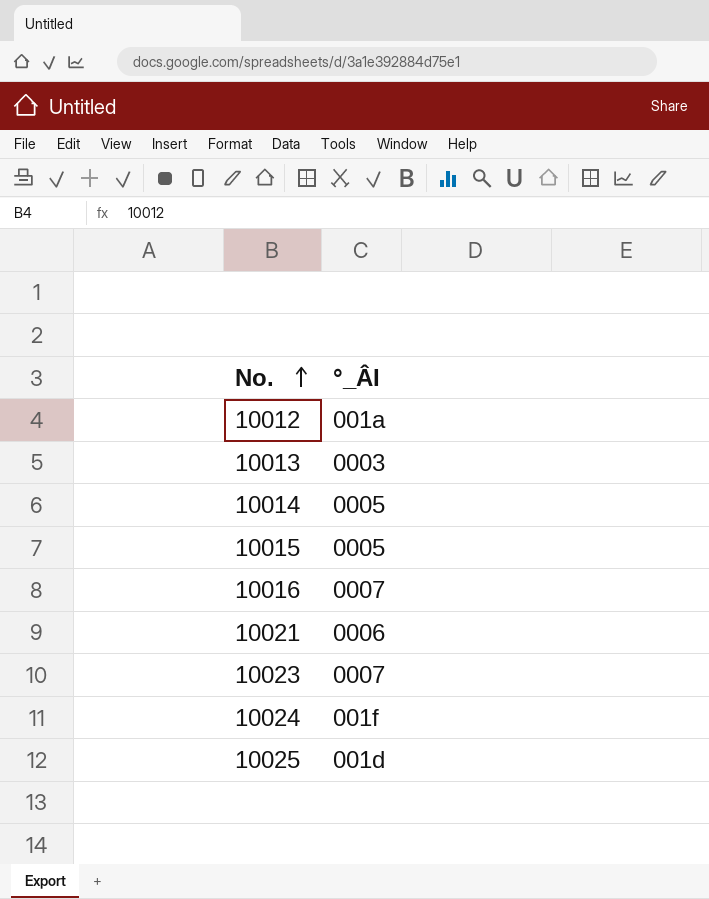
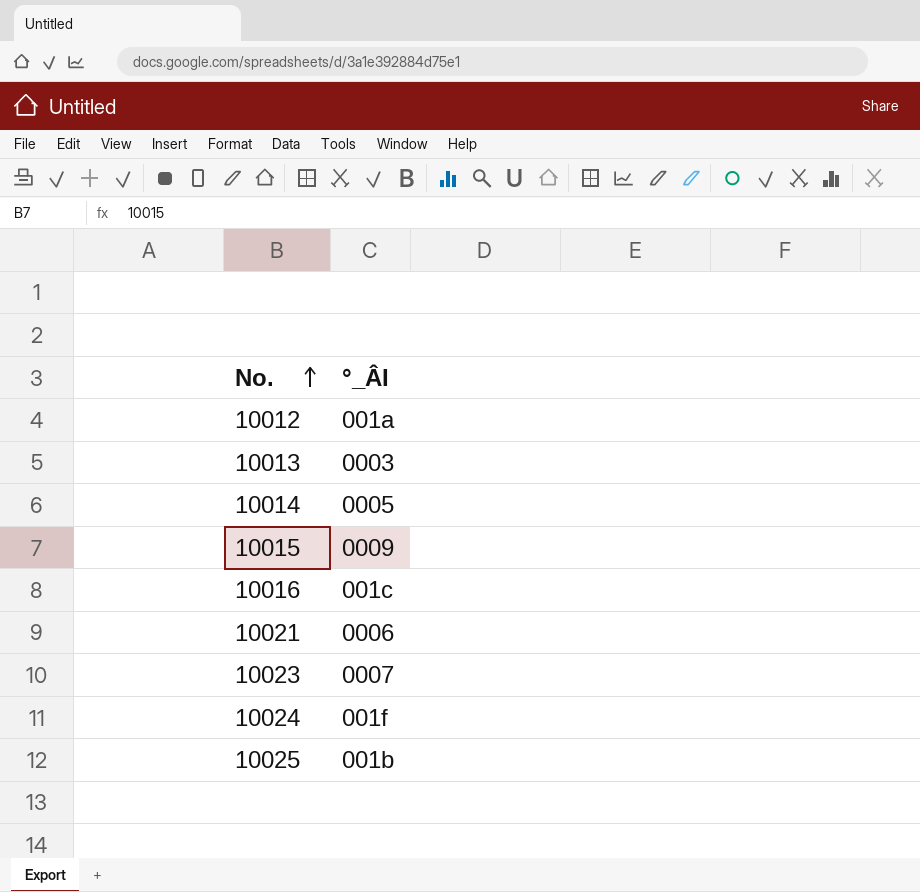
10015 | °_ÂI: 0005 -> 0009
10016 | °_ÂI: 0007 -> 001c
10025 | °_ÂI: 001d -> 001b

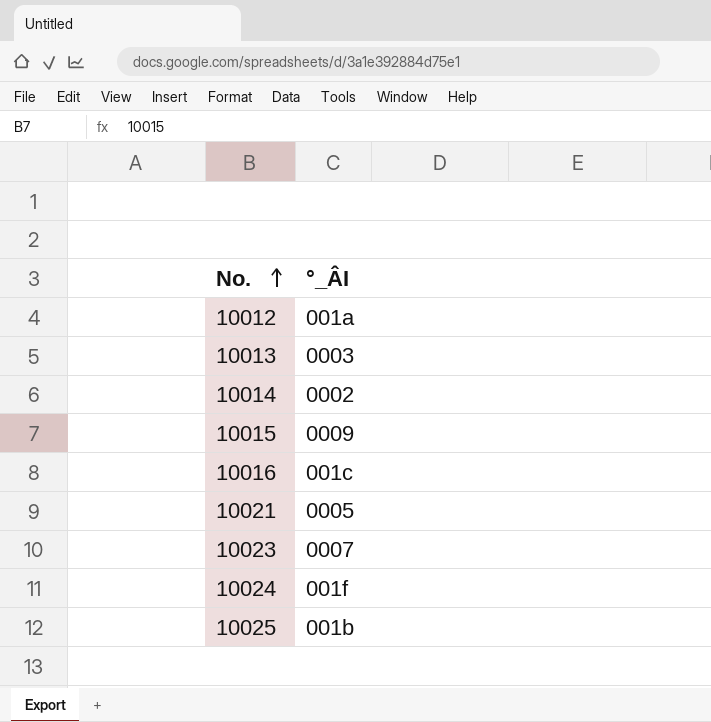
10014 | °_ÂI: 0005 -> 0002
10021 | °_ÂI: 0006 -> 0005

